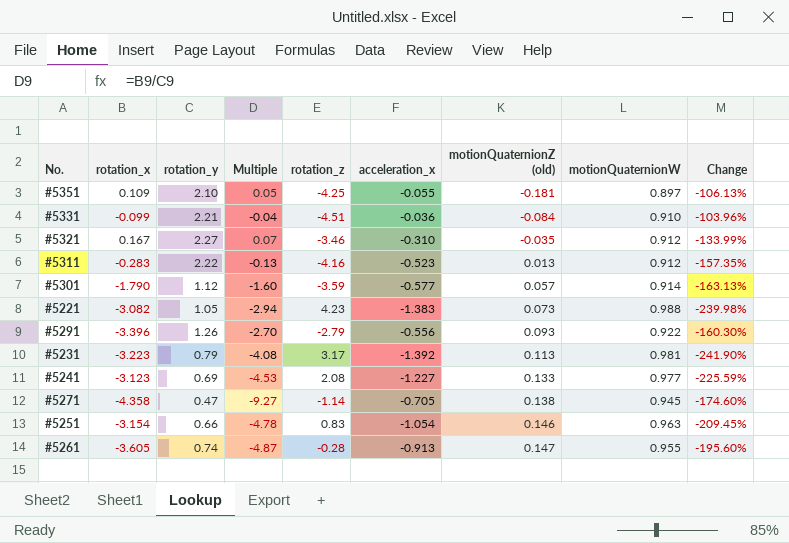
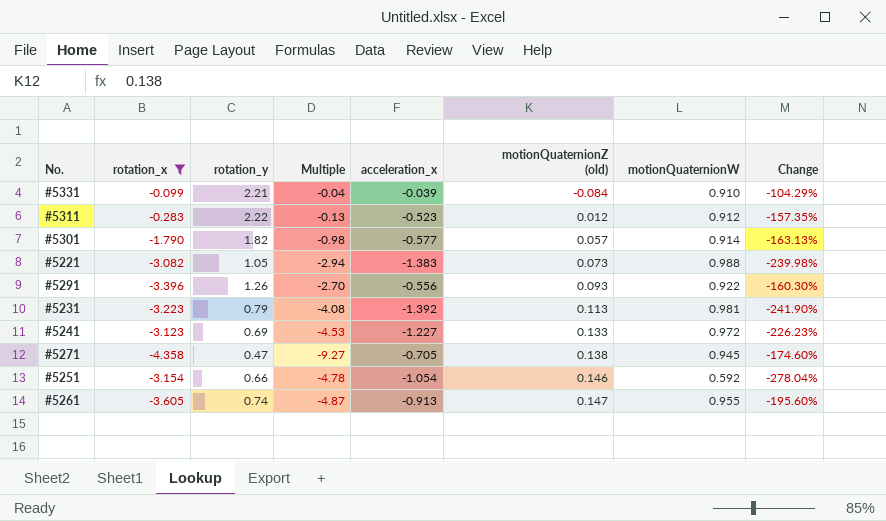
filter: none -> rotation_x <= -0.099
column rotation_z | position: 5 -> none
#5331 | acceleration_x: -0.036 -> -0.039
#5331 | Change: -103.96% -> -104.29%
#5311 | motionQuaternionZ (old): 0.013 -> 0.012
#5301 | rotation_y: 1.12 -> 1.82
#5301 | Multiple: -1.60 -> -0.98
#5241 | motionQuaternionW: 0.977 -> 0.972
#5241 | Change: -225.59% -> -226.23%
#5251 | motionQuaternionW: 0.963 -> 0.592
#5251 | Change: -209.45% -> -278.04%

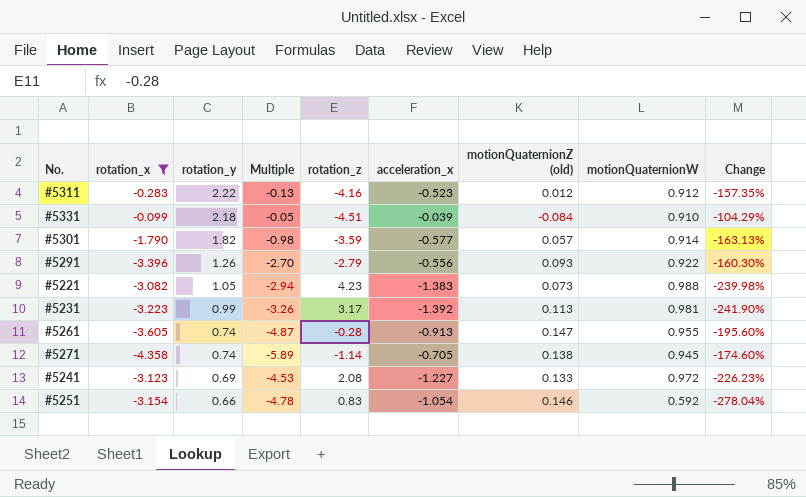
row order: motionQuaternionZ (old) ascending -> rotation_y descending
column rotation_z | position: none -> 5
#5331 | rotation_y: 2.21 -> 2.18
#5331 | Multiple: -0.04 -> -0.05
#5231 | rotation_y: 0.79 -> 0.99
#5231 | Multiple: -4.08 -> -3.26
#5271 | rotation_y: 0.47 -> 0.74
#5271 | Multiple: -9.27 -> -5.89

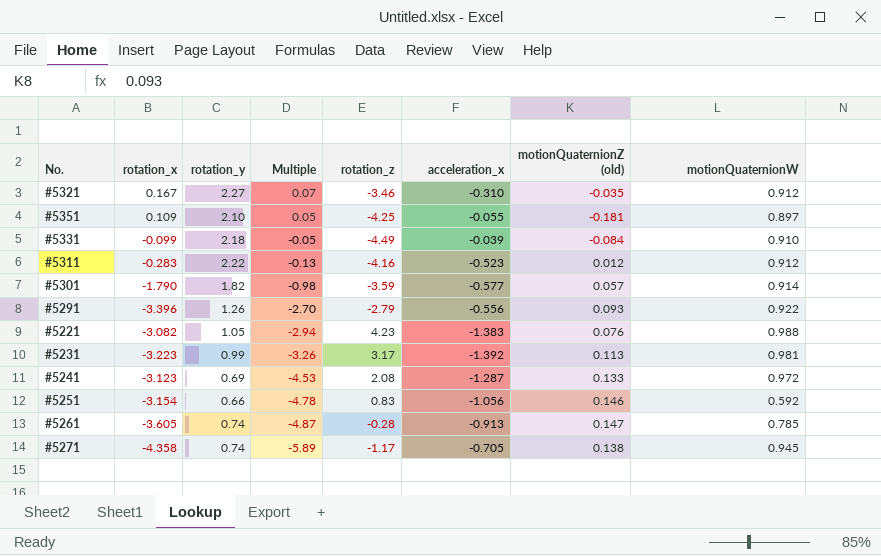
filter: rotation_x <= -0.099 -> none
row order: rotation_y descending -> Multiple descending
column Change | formula: ([acceleration_x] - [motionQuaternionW]) / [motionQuaternionW] -> none
#5331 | rotation_z: -4.51 -> -4.49
#5221 | motionQuaternionZ (old): 0.073 -> 0.076
#5241 | acceleration_x: -1.227 -> -1.287
#5251 | acceleration_x: -1.054 -> -1.056
#5261 | motionQuaternionW: 0.955 -> 0.785
#5271 | rotation_z: -1.14 -> -1.17

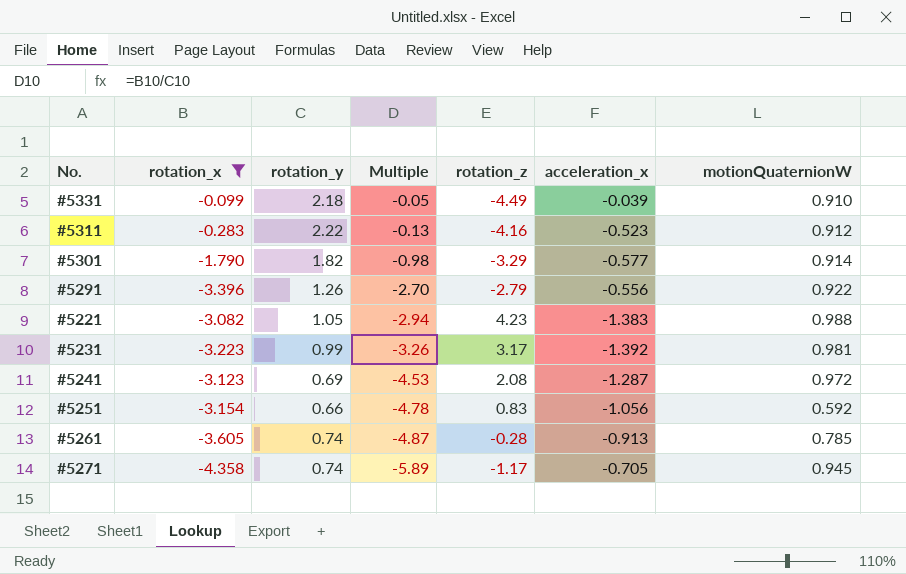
filter: none -> rotation_x <= -0.099
column motionQuaternionZ (old) | position: 7 -> none
#5301 | rotation_z: -3.59 -> -3.29

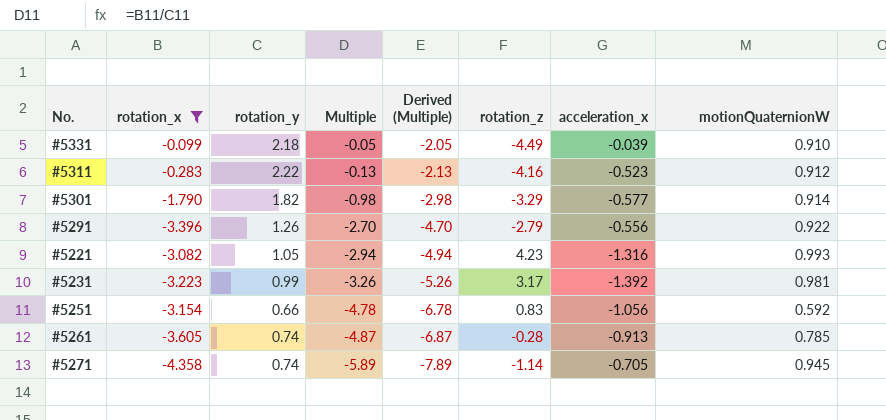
column Derived (Multiple) | formula: none -> [Multiple] - 2
row #5241: -3.123 | 0.69 | -4.53 | 2.08 | -1.287 | 0.972 -> none
#5221 | acceleration_x: -1.383 -> -1.316
#5221 | motionQuaternionW: 0.988 -> 0.993
#5271 | rotation_z: -1.17 -> -1.14

